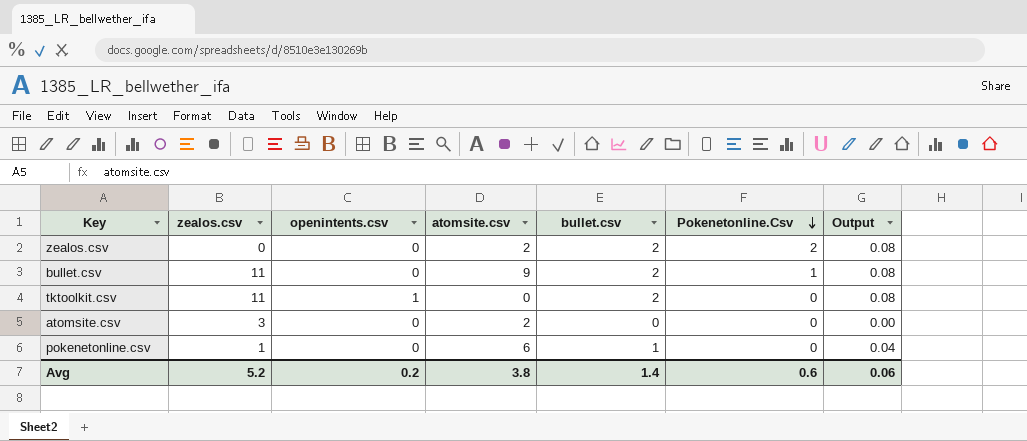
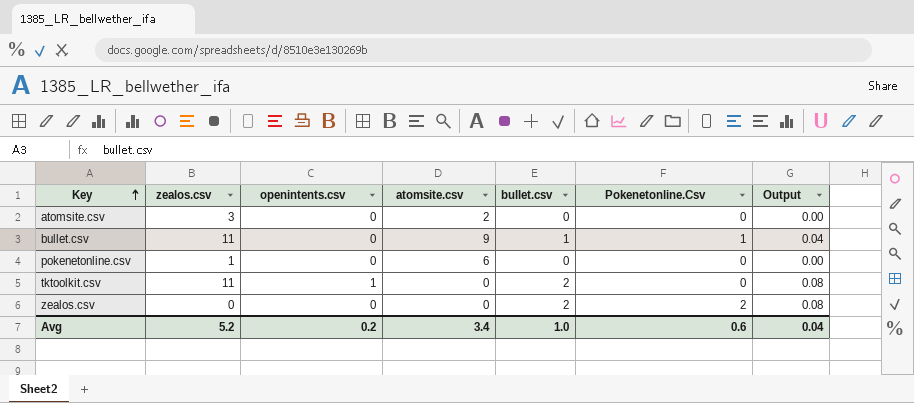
row order: Pokenetonline.Csv descending -> Key ascending
bullet.csv | bullet.csv: 2 -> 1
bullet.csv | Output: 0.08 -> 0.04
pokenetonline.csv | bullet.csv: 1 -> 0
pokenetonline.csv | Output: 0.04 -> 0.00
zealos.csv | atomsite.csv: 2 -> 0
Avg | atomsite.csv: 3.8 -> 3.4
Avg | bullet.csv: 1.4 -> 1.0
Avg | Output: 0.06 -> 0.04

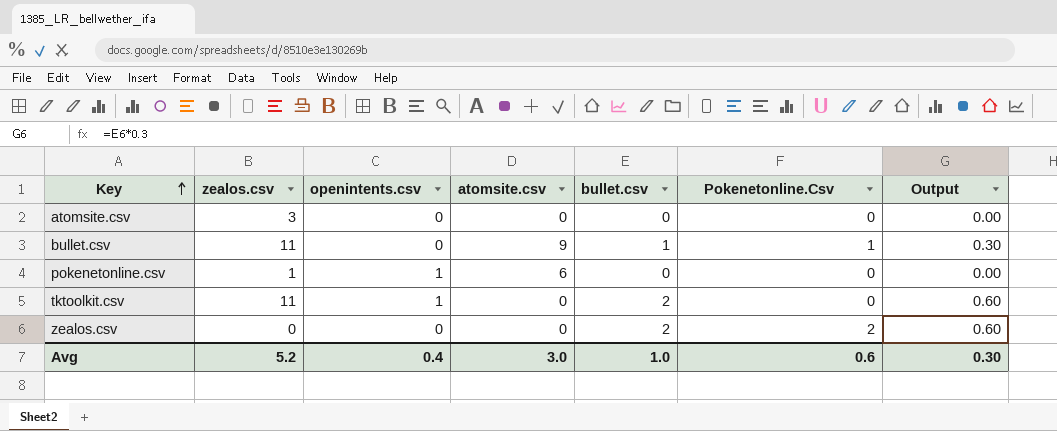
column Output | formula: [bullet.csv] * 0.04 -> [bullet.csv] * 0.3
atomsite.csv | atomsite.csv: 2 -> 0
pokenetonline.csv | openintents.csv: 0 -> 1
Avg | openintents.csv: 0.2 -> 0.4
Avg | atomsite.csv: 3.4 -> 3.0
Avg | Output: 0.04 -> 0.30

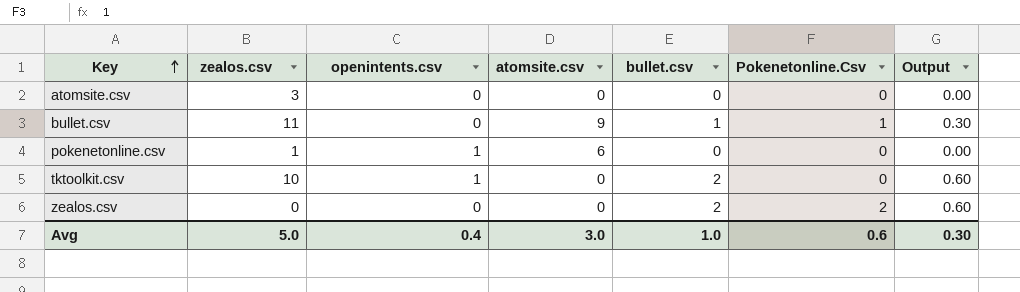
tktoolkit.csv | zealos.csv: 11 -> 10
Avg | zealos.csv: 5.2 -> 5.0

